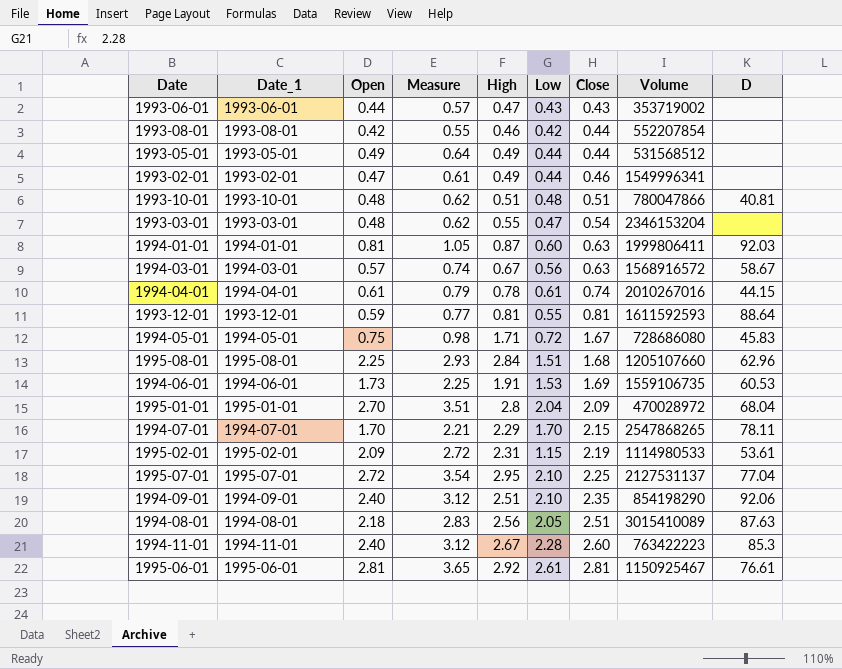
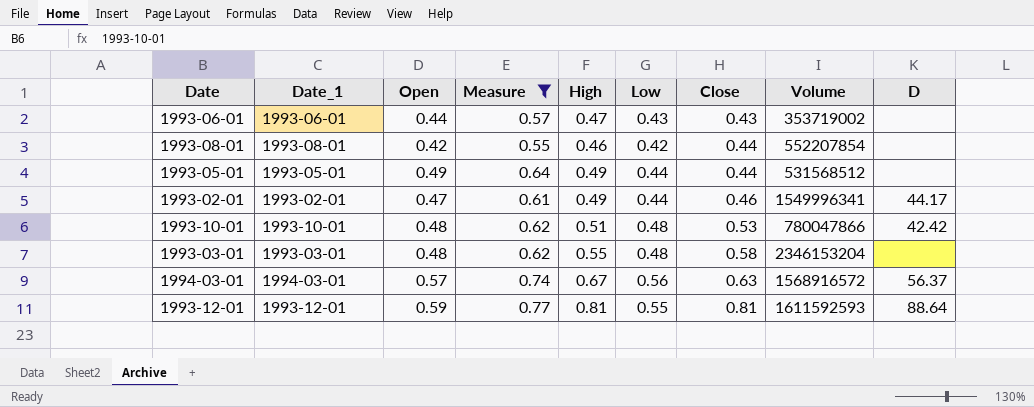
filter: none -> Measure <= 0.77
1993-02-01 | D: none -> 44.17
1993-10-01 | Close: 0.51 -> 0.53
1993-10-01 | D: 40.81 -> 42.42
1993-03-01 | Low: 0.47 -> 0.48
1993-03-01 | Close: 0.54 -> 0.58
1994-03-01 | D: 58.67 -> 56.37

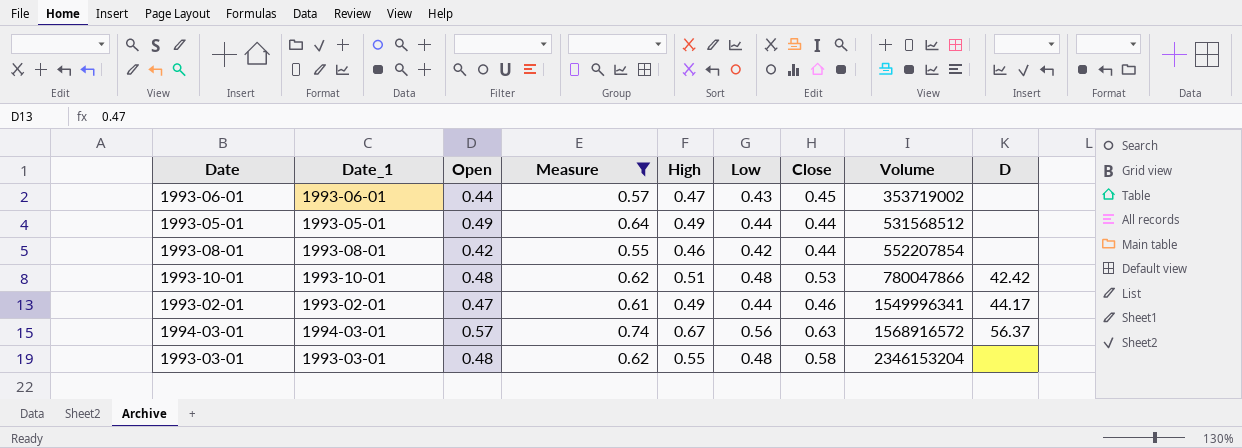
row order: Close ascending -> Volume ascending
row 1993-12-01: 1993-12-01 | 0.59 | 0.77 | 0.81 | 0.55 | 0.81 | 1611592593 | 88.64 -> none
1993-06-01 | Close: 0.43 -> 0.45

